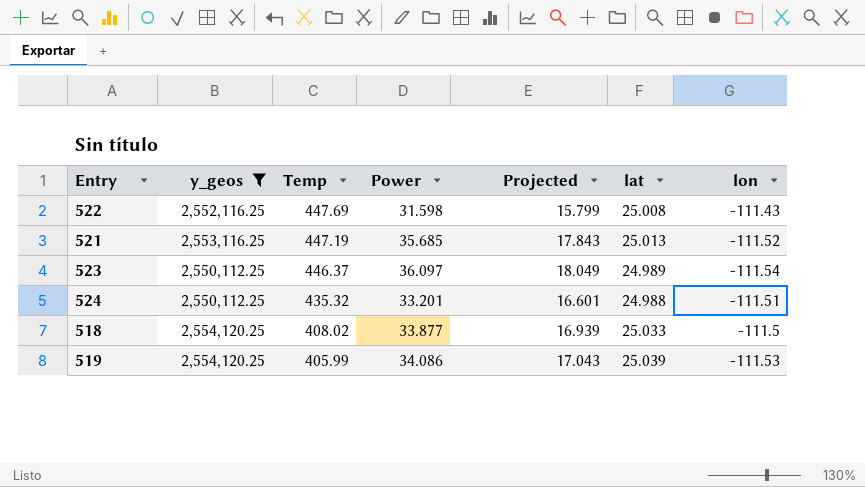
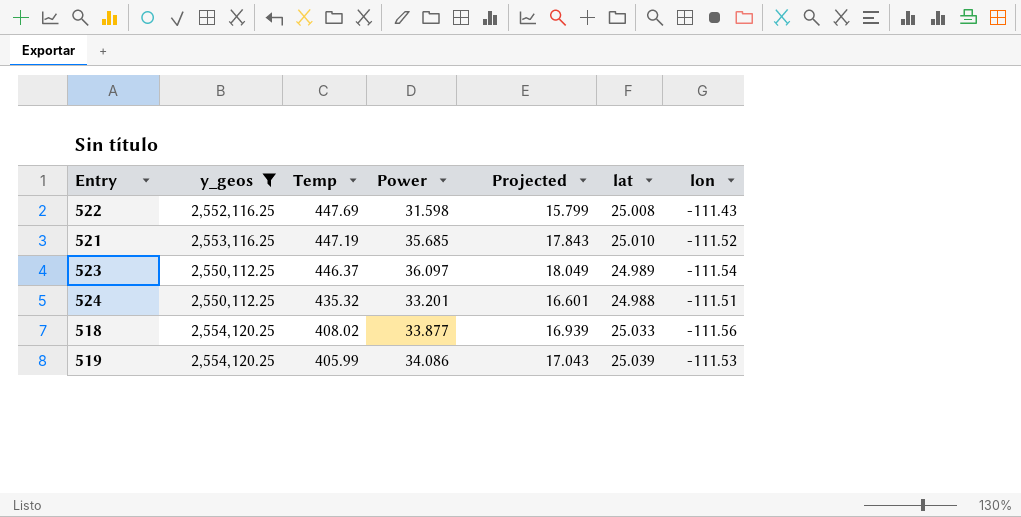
521 | lat: 25.013 -> 25.010
518 | lon: -111.5 -> -111.56

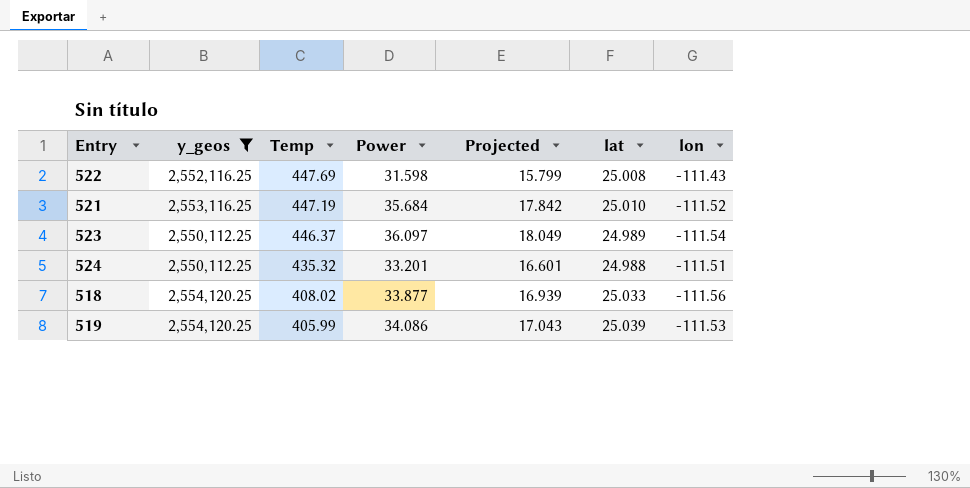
521 | Power: 35.685 -> 35.684
521 | Projected: 17.843 -> 17.842

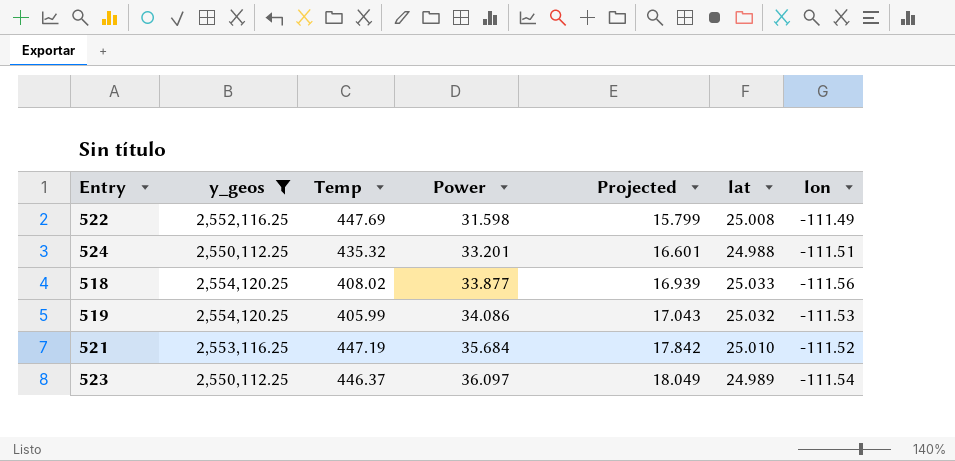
row order: Temp descending -> Power ascending
522 | lon: -111.43 -> -111.49
519 | lat: 25.039 -> 25.032

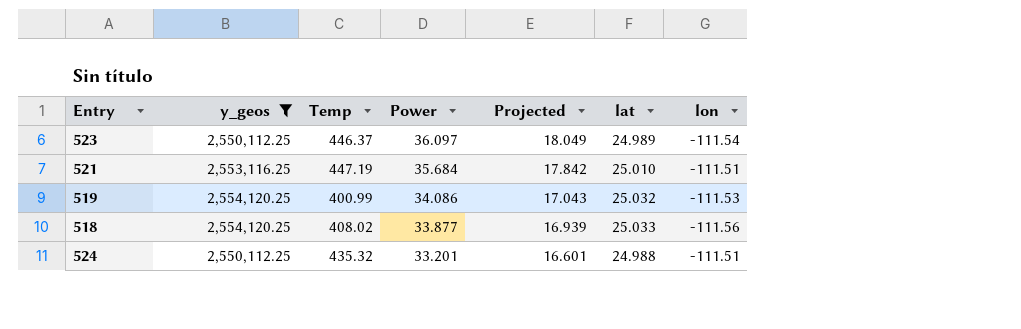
row order: Power ascending -> Power descending
row 522: 2,552,116.25 | 447.69 | 31.598 | 15.799 | 25.008 | -111.49 -> none
521 | lon: -111.52 -> -111.51
519 | Temp: 405.99 -> 400.99

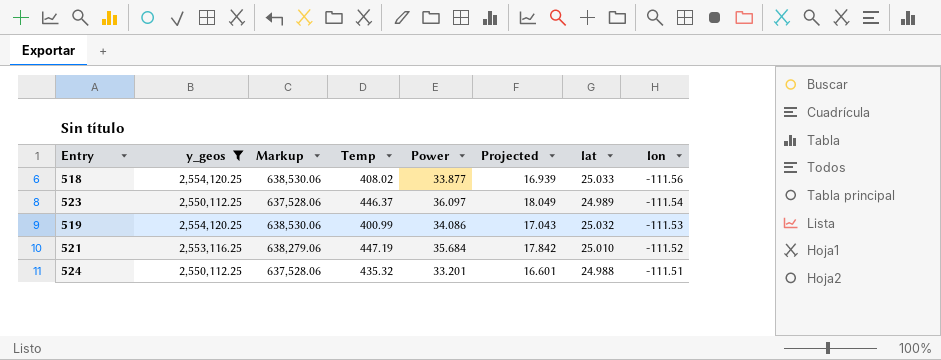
row order: Power descending -> lon ascending
column Markup | formula: none -> [y_geos] * 0.25
521 | lon: -111.51 -> -111.52

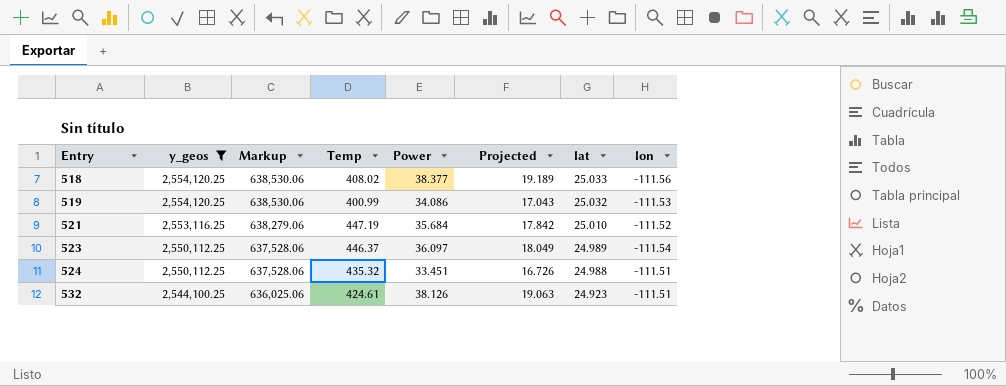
row order: lon ascending -> Entry ascending
518 | Power: 33.877 -> 38.377
518 | Projected: 16.939 -> 19.189
524 | Power: 33.201 -> 33.451
524 | Projected: 16.601 -> 16.726
row 532: none -> 2,544,100.25 | 636,025.06 | 424.61 | 38.126 | 19.063 | 24.923 | -111.51

